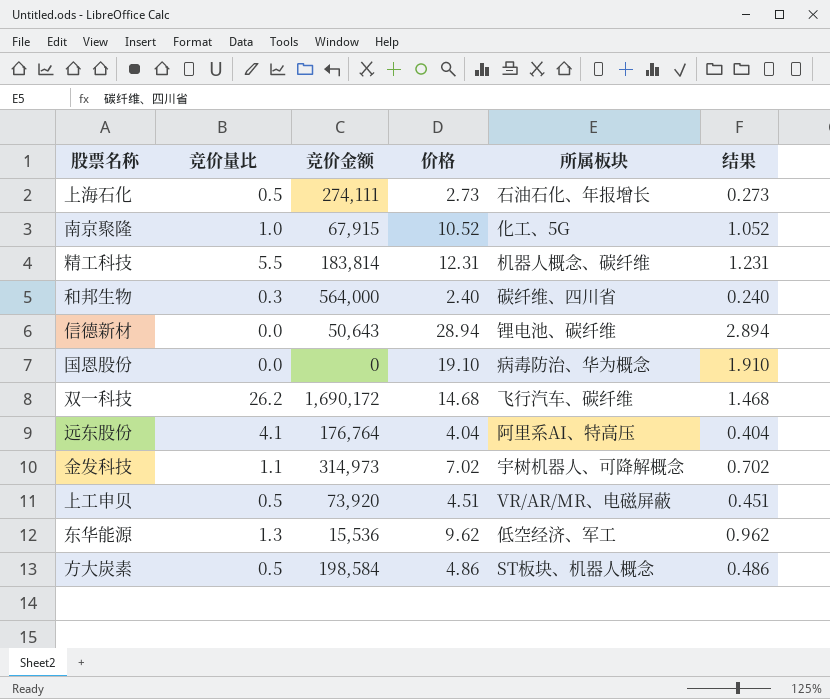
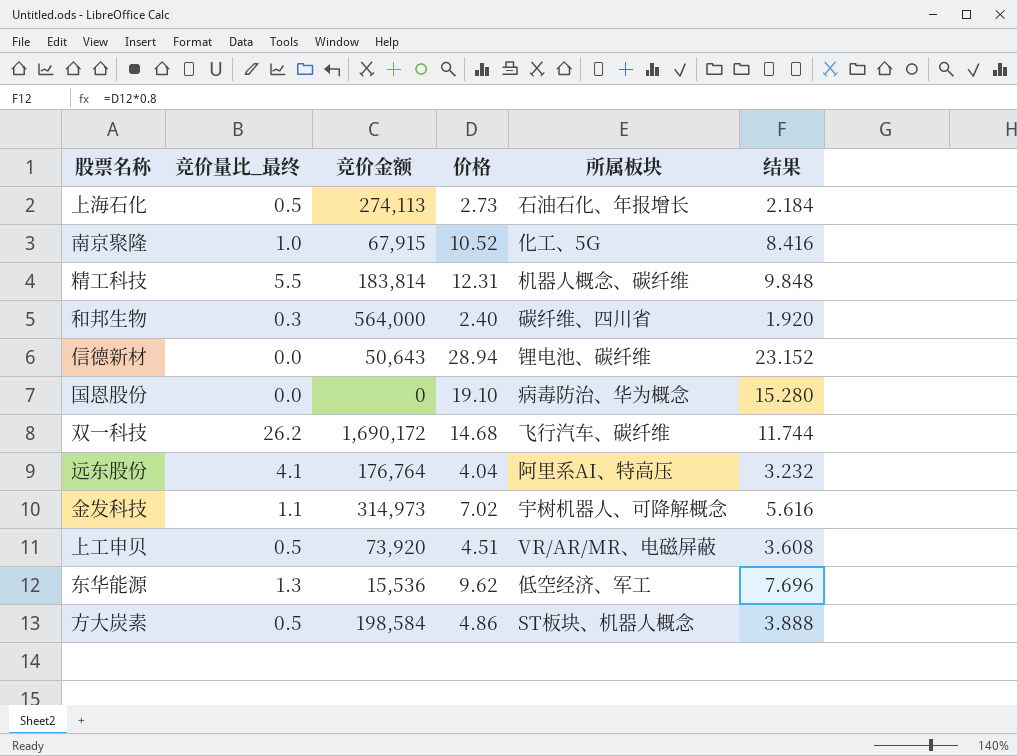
column name: 竞价量比 -> 竞价量比_最终
column 结果 | formula: [价格] * 0.1 -> [价格] * 0.8
上海石化 | 竞价金额: 274,111 -> 274,113

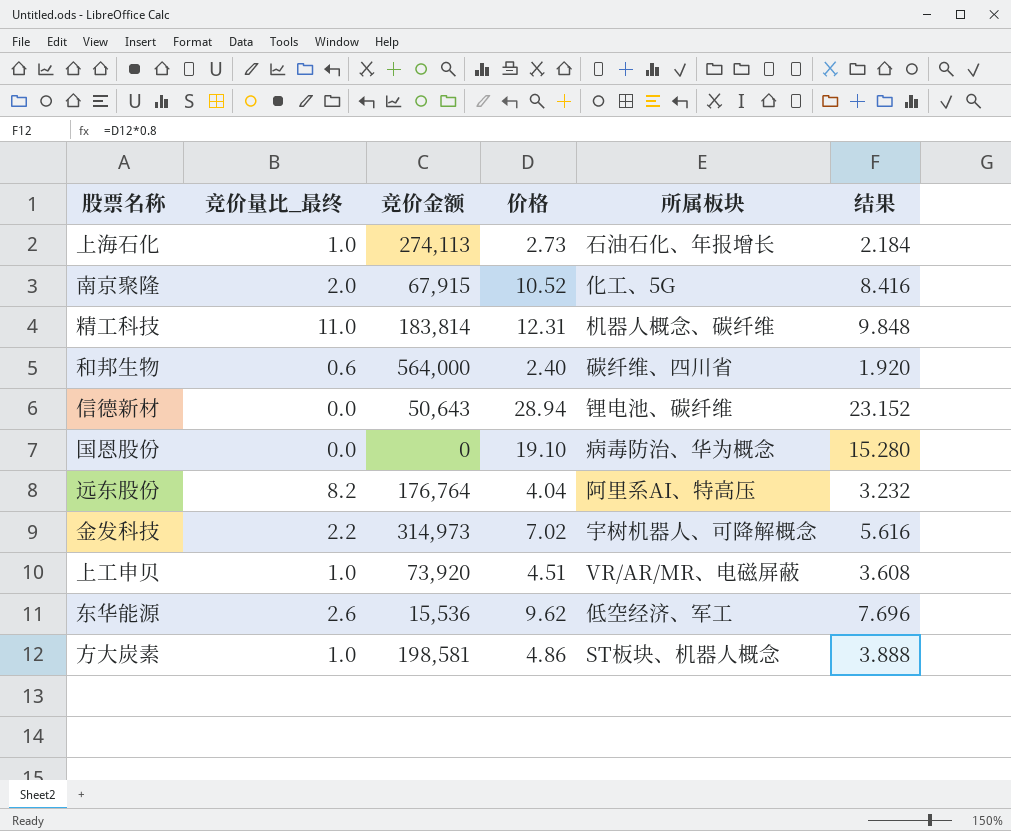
row 双一科技: 26.2 | 1,690,172 | 14.68 | 飞行汽车、碳纤维 | 11.744 -> none
上海石化 | 竞价量比_最终: 0.5 -> 1.0
南京聚隆 | 竞价量比_最终: 1.0 -> 2.0
精工科技 | 竞价量比_最终: 5.5 -> 11.0
和邦生物 | 竞价量比_最终: 0.3 -> 0.6
远东股份 | 竞价量比_最终: 4.1 -> 8.2
金发科技 | 竞价量比_最终: 1.1 -> 2.2
上工申贝 | 竞价量比_最终: 0.5 -> 1.0
东华能源 | 竞价量比_最终: 1.3 -> 2.6
方大炭素 | 竞价量比_最终: 0.5 -> 1.0
方大炭素 | 竞价金额: 198,584 -> 198,581

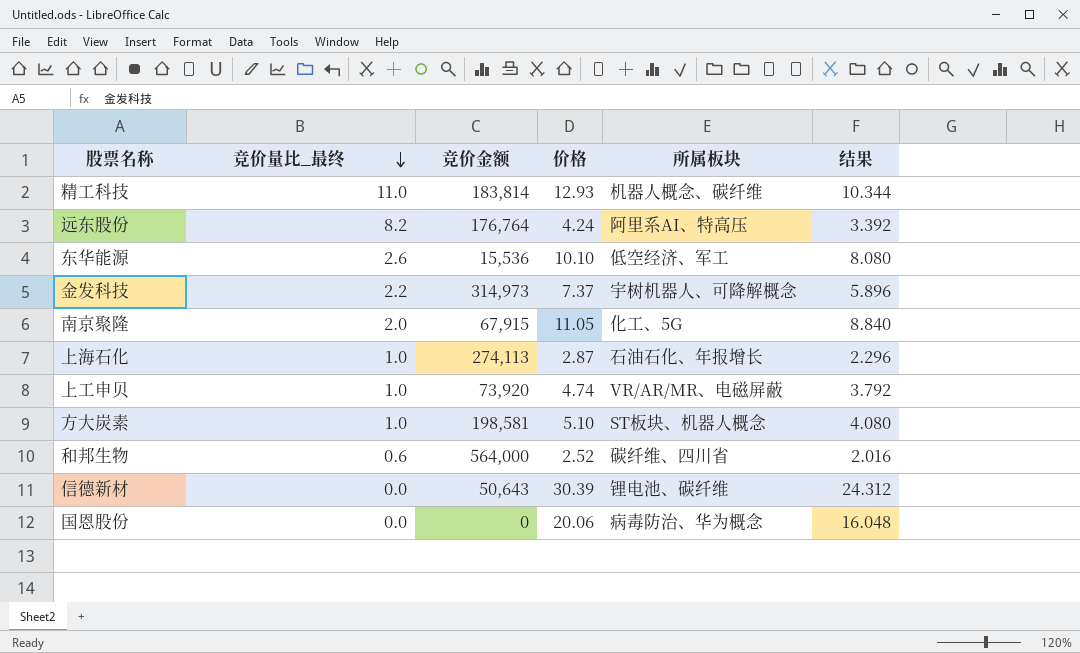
row order: none -> 竞价量比_最终 descending
精工科技 | 价格: 12.31 -> 12.93
精工科技 | 结果: 9.848 -> 10.344
远东股份 | 价格: 4.04 -> 4.24
远东股份 | 结果: 3.232 -> 3.392
东华能源 | 价格: 9.62 -> 10.10
东华能源 | 结果: 7.696 -> 8.080
金发科技 | 价格: 7.02 -> 7.37
金发科技 | 结果: 5.616 -> 5.896
南京聚隆 | 价格: 10.52 -> 11.05
南京聚隆 | 结果: 8.416 -> 8.840
上海石化 | 价格: 2.73 -> 2.87
上海石化 | 结果: 2.184 -> 2.296
上工申贝 | 价格: 4.51 -> 4.74
上工申贝 | 结果: 3.608 -> 3.792
方大炭素 | 价格: 4.86 -> 5.10
方大炭素 | 结果: 3.888 -> 4.080
和邦生物 | 价格: 2.40 -> 2.52
和邦生物 | 结果: 1.920 -> 2.016
信德新材 | 价格: 28.94 -> 30.39
信德新材 | 结果: 23.152 -> 24.312
国恩股份 | 价格: 19.10 -> 20.06
国恩股份 | 结果: 15.280 -> 16.048

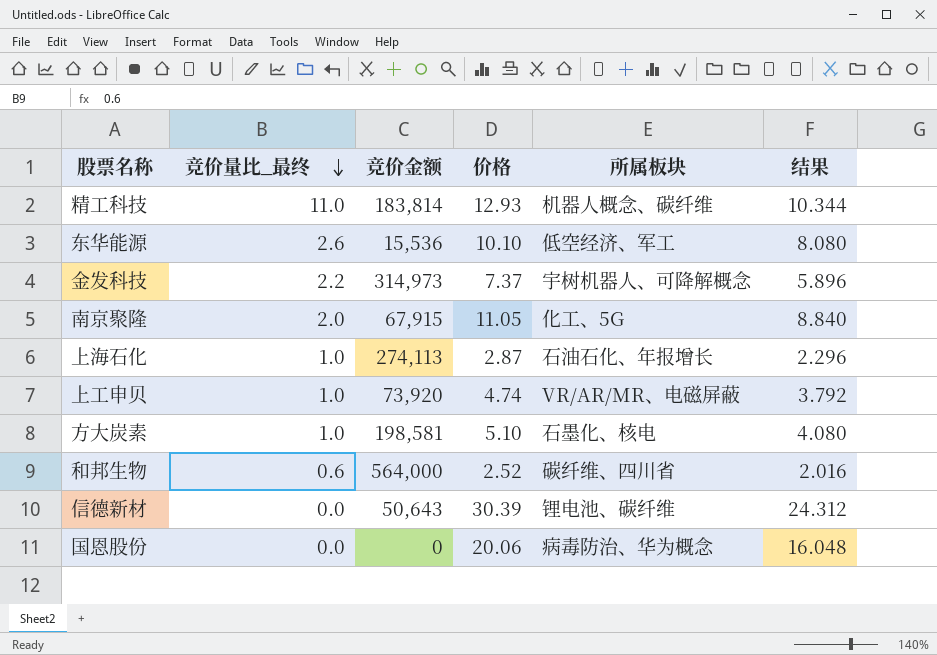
row 远东股份: 8.2 | 176,764 | 4.24 | 阿里系AI、特高压 | 3.392 -> none
方大炭素 | 所属板块: ST板块、机器人概念 -> 石墨化、核电

